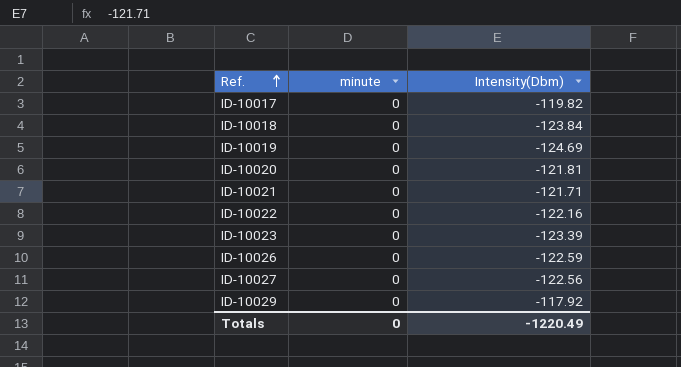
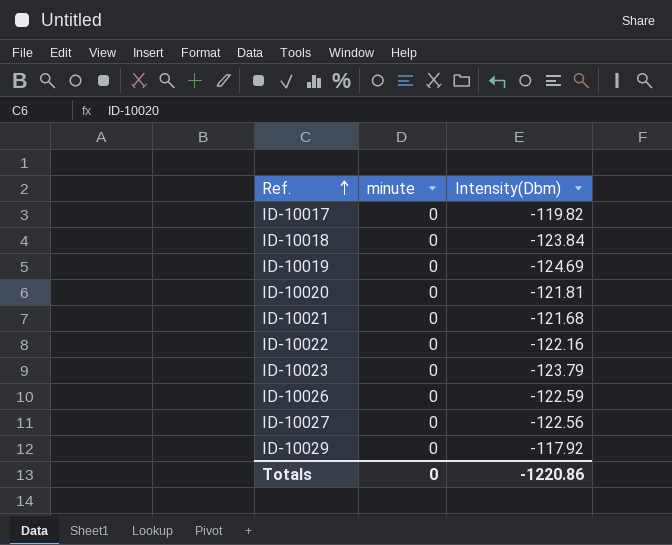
ID-10021 | Intensity(Dbm): -121.71 -> -121.68
ID-10023 | Intensity(Dbm): -123.39 -> -123.79
Totals | Intensity(Dbm): -1220.49 -> -1220.86

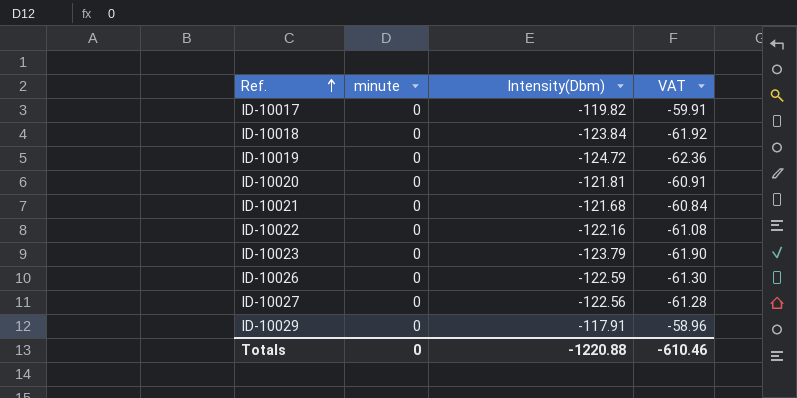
column VAT | formula: none -> [Intensity(Dbm)] * 0.5
ID-10019 | Intensity(Dbm): -124.69 -> -124.72
ID-10029 | Intensity(Dbm): -117.92 -> -117.91
Totals | Intensity(Dbm): -1220.86 -> -1220.88

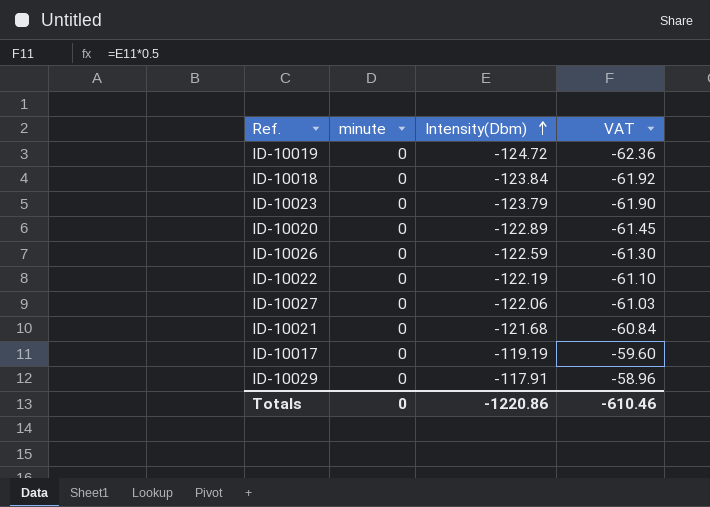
row order: Ref. ascending -> Intensity(Dbm) ascending
ID-10020 | Intensity(Dbm): -121.81 -> -122.89
ID-10020 | VAT: -60.91 -> -61.45
ID-10022 | Intensity(Dbm): -122.16 -> -122.19
ID-10022 | VAT: -61.08 -> -61.10
ID-10027 | Intensity(Dbm): -122.56 -> -122.06
ID-10027 | VAT: -61.28 -> -61.03
ID-10017 | Intensity(Dbm): -119.82 -> -119.19
ID-10017 | VAT: -59.91 -> -59.60
Totals | Intensity(Dbm): -1220.88 -> -1220.86

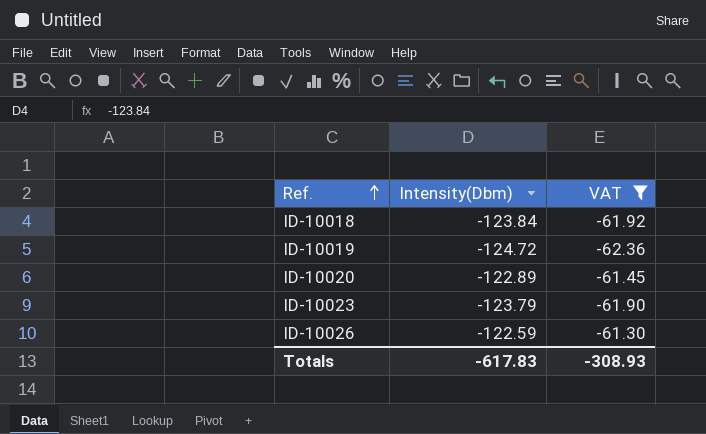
filter: none -> VAT <= -61.30
row order: Intensity(Dbm) ascending -> Ref. ascending
column minute | position: 2 -> none
Totals | Intensity(Dbm): -1220.86 -> -617.83
Totals | VAT: -610.46 -> -308.93

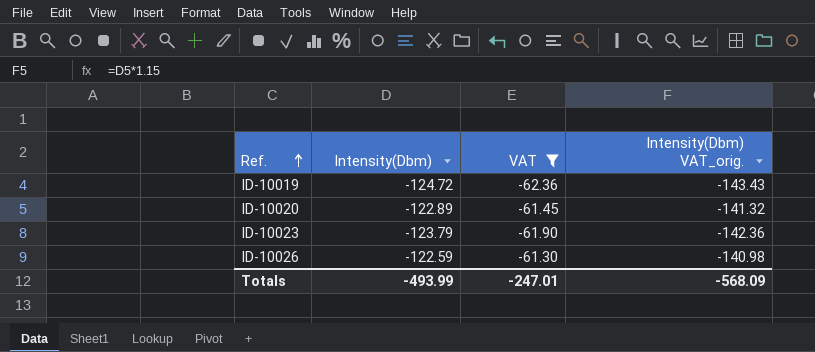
column Intensity(Dbm) VAT_orig. | formula: none -> [Intensity(Dbm)] * 1.15
row ID-10018: -123.84 | -61.92 -> none
Totals | Intensity(Dbm): -617.83 -> -493.99
Totals | VAT: -308.93 -> -247.01

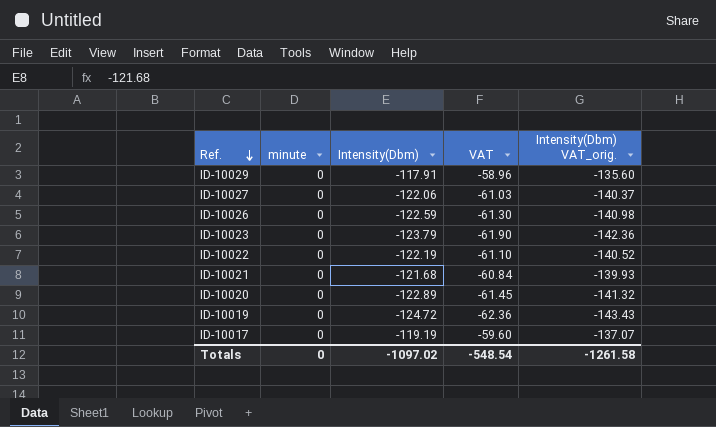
filter: VAT <= -61.30 -> none
row order: Ref. ascending -> Ref. descending
column minute | position: none -> 2
Totals | Intensity(Dbm): -493.99 -> -1097.02
Totals | VAT: -247.01 -> -548.54
Totals | Intensity(Dbm) VAT_orig.: -568.09 -> -1261.58

